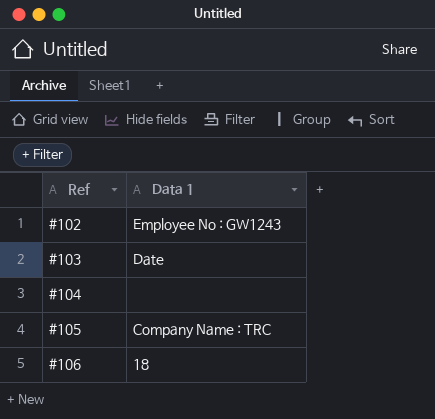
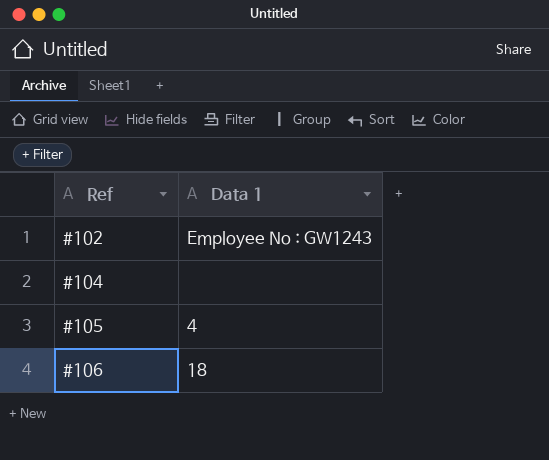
row #103: Date -> none
#105 | Data 1: Company Name : TRC -> 4

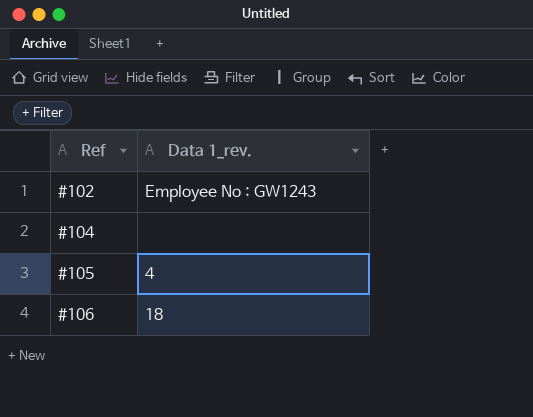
column name: Data 1 -> Data 1_rev.

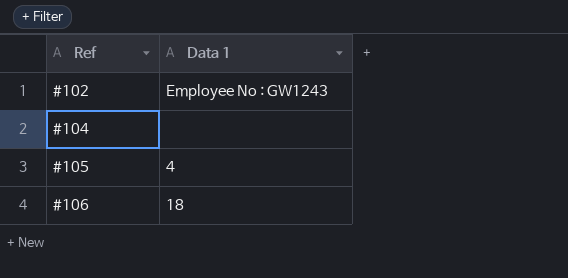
column name: Data 1_rev. -> Data 1

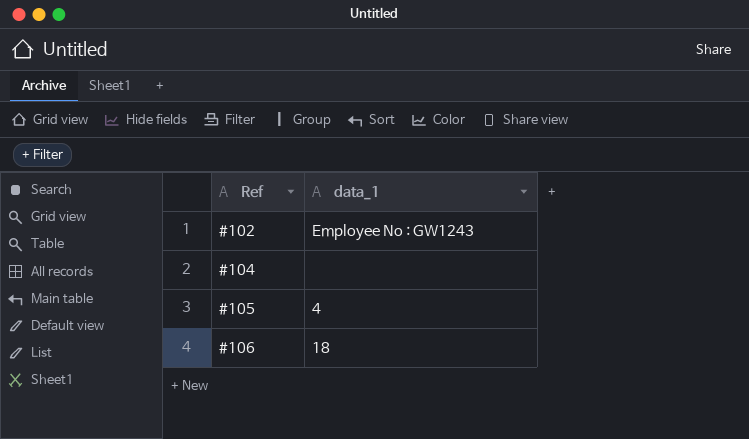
column name: Data 1 -> data_1

